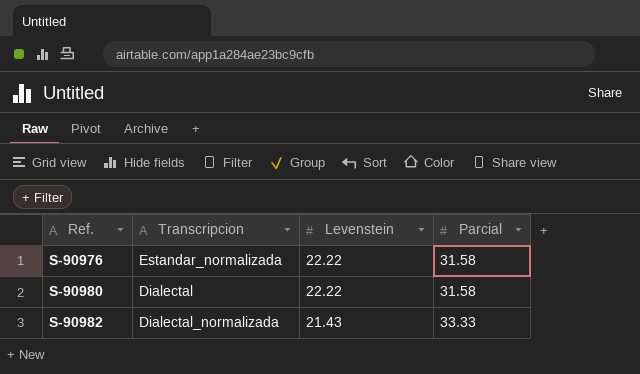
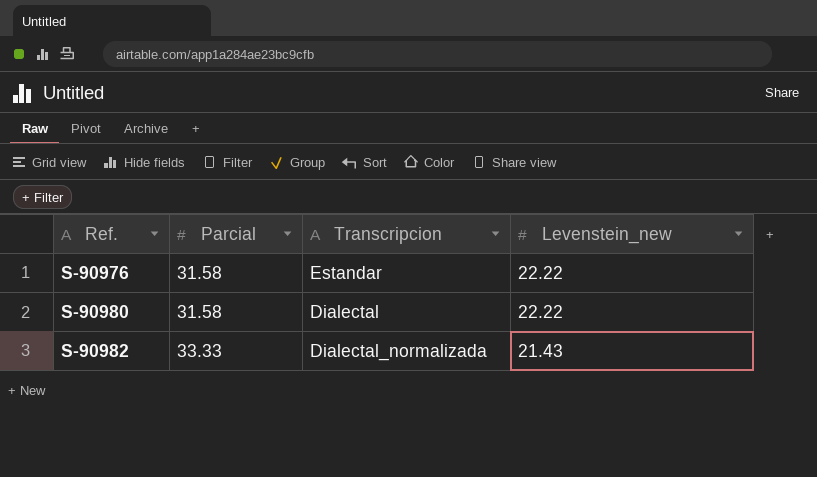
column Parcial | position: 4 -> 2
column name: Levenstein -> Levenstein_new
S-90976 | Transcripcion: Estandar_normalizada -> Estandar

